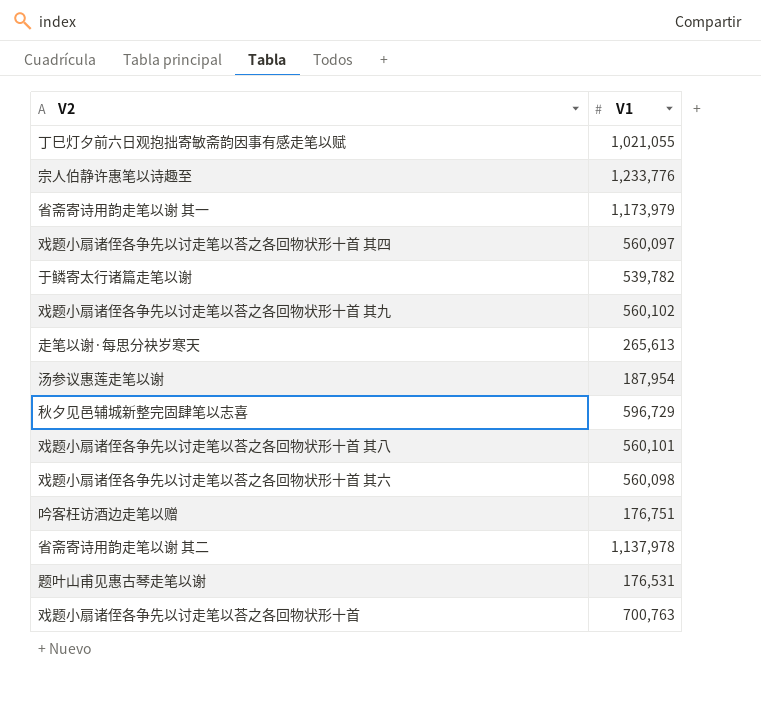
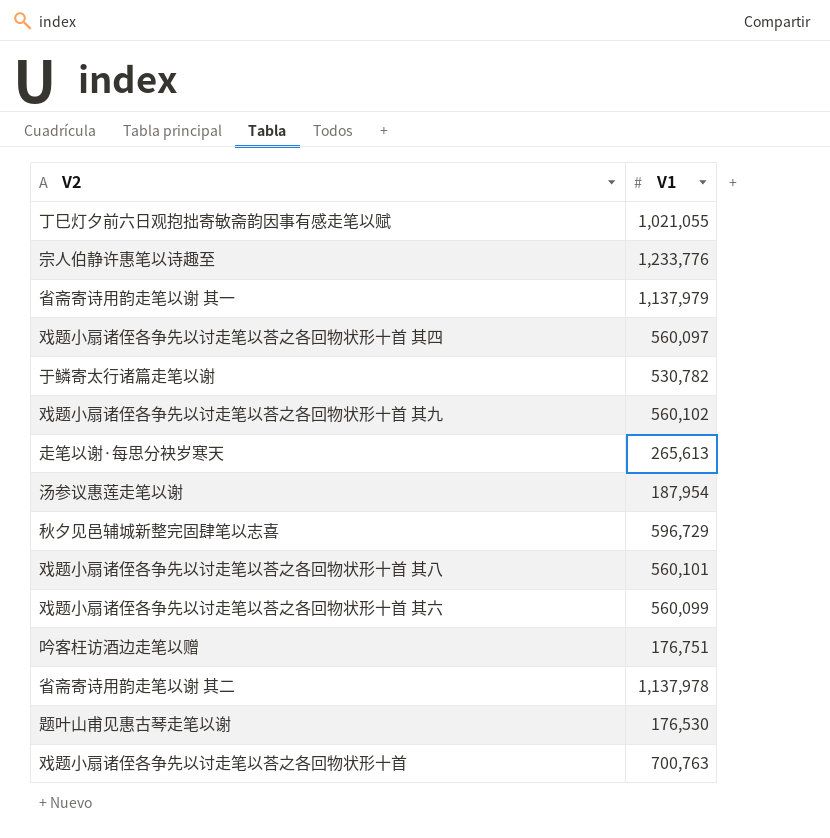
省斋寄诗用韵走笔以谢 其一 | V1: 1,173,979 -> 1,137,979
于鳞寄太行诸篇走笔以谢 | V1: 539,782 -> 530,782
戏题小扇诸侄各争先以讨走笔以荅之各回物状形十首 其六 | V1: 560,098 -> 560,099
题叶山甫见惠古琴走笔以谢 | V1: 176,531 -> 176,530

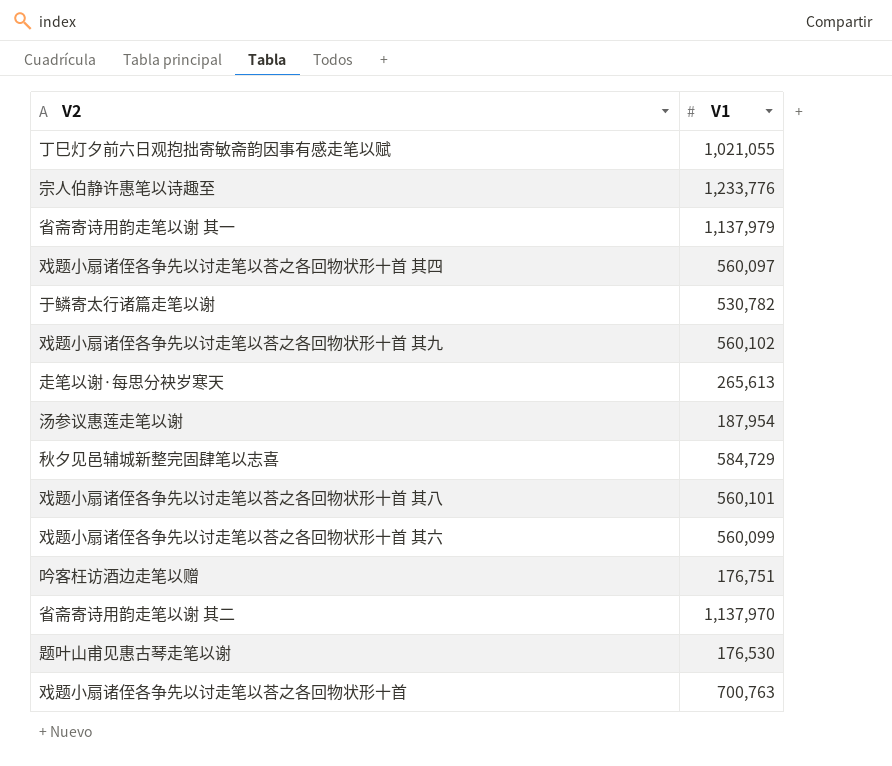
秋夕见邑辅城新整完固肆笔以志喜 | V1: 596,729 -> 584,729
省斋寄诗用韵走笔以谢 其二 | V1: 1,137,978 -> 1,137,970

